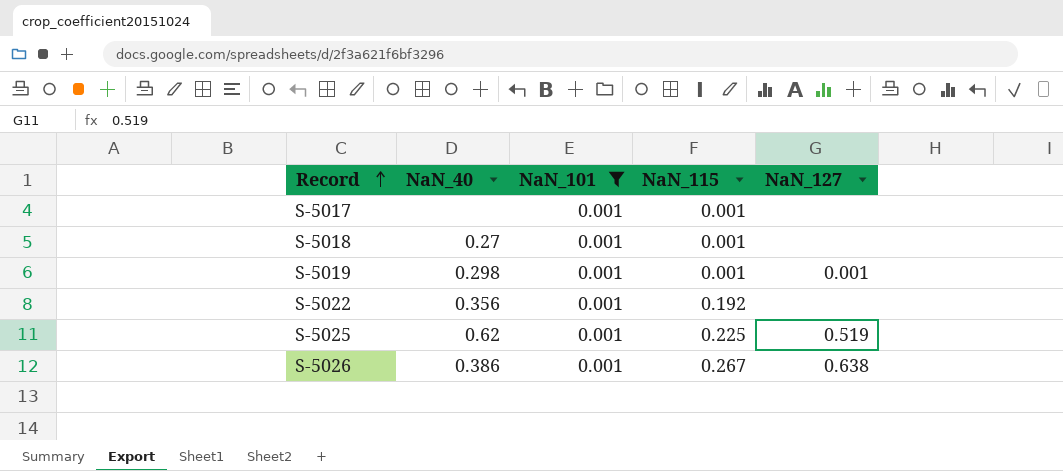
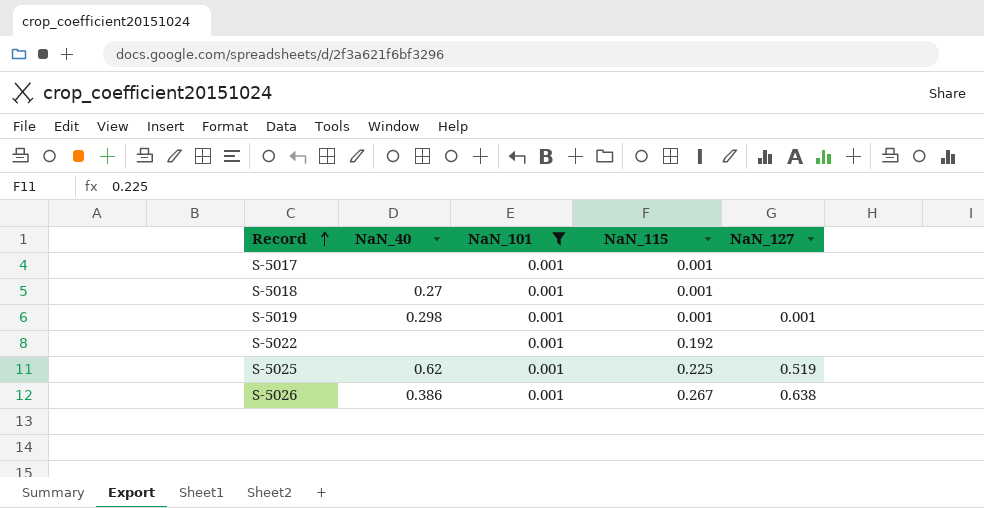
S-5022 | NaN_40: 0.356 -> none

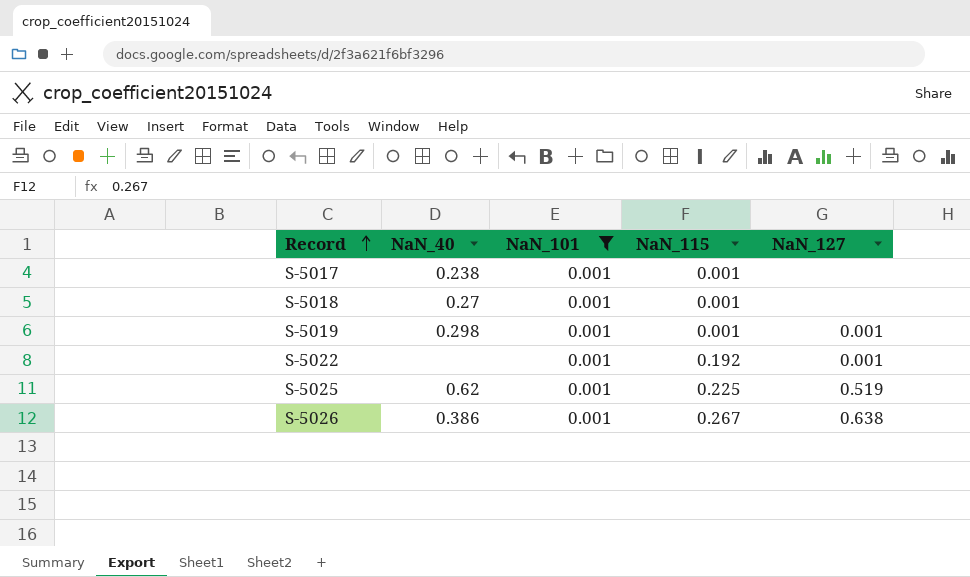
S-5017 | NaN_40: none -> 0.238
S-5022 | NaN_127: none -> 0.001

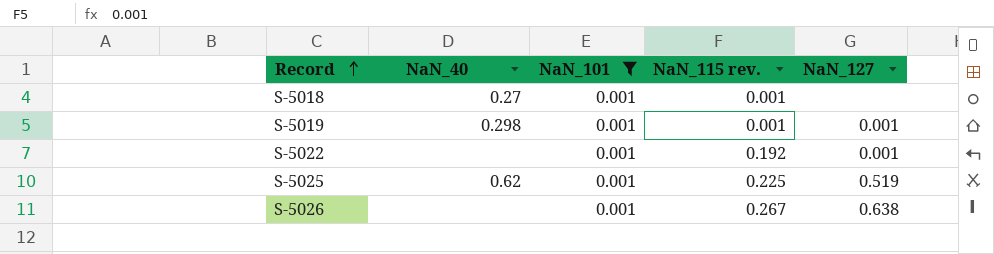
column name: NaN_115 -> NaN_115 rev.
row S-5017: 0.238 | 0.001 | 0.001 | none -> none
S-5026 | NaN_40: 0.386 -> none

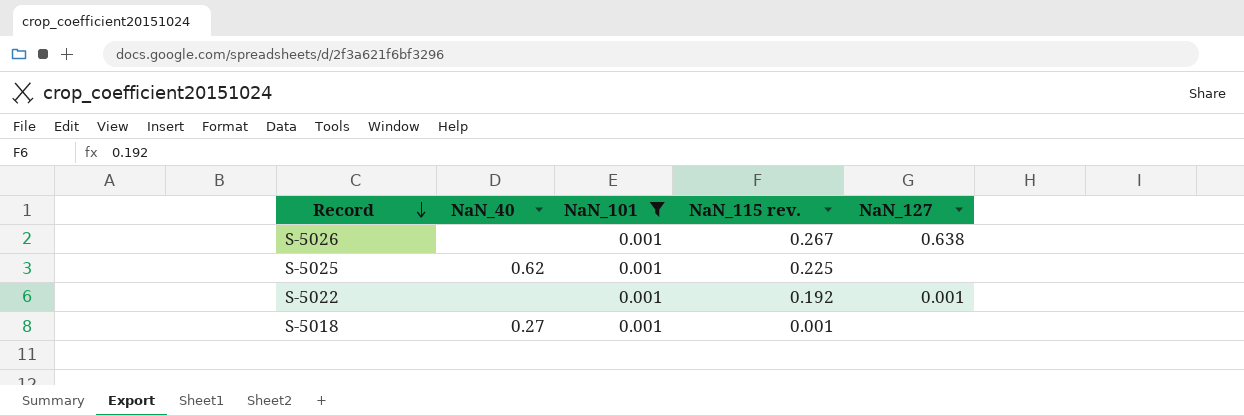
row order: Record ascending -> Record descending
row S-5019: 0.298 | 0.001 | 0.001 | 0.001 -> none
S-5025 | NaN_127: 0.519 -> none

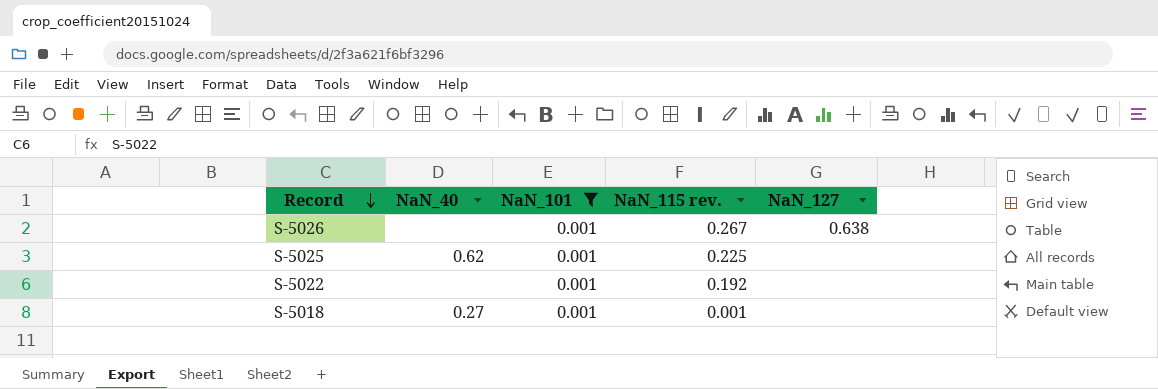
S-5022 | NaN_127: 0.001 -> none

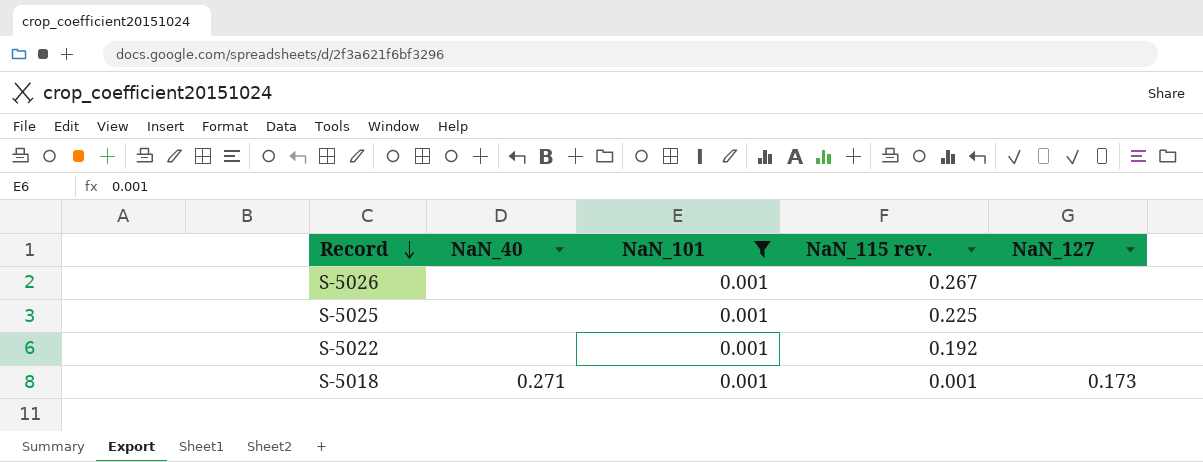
S-5026 | NaN_127: 0.638 -> none
S-5025 | NaN_40: 0.62 -> none
S-5018 | NaN_40: 0.27 -> 0.271
S-5018 | NaN_127: none -> 0.173

